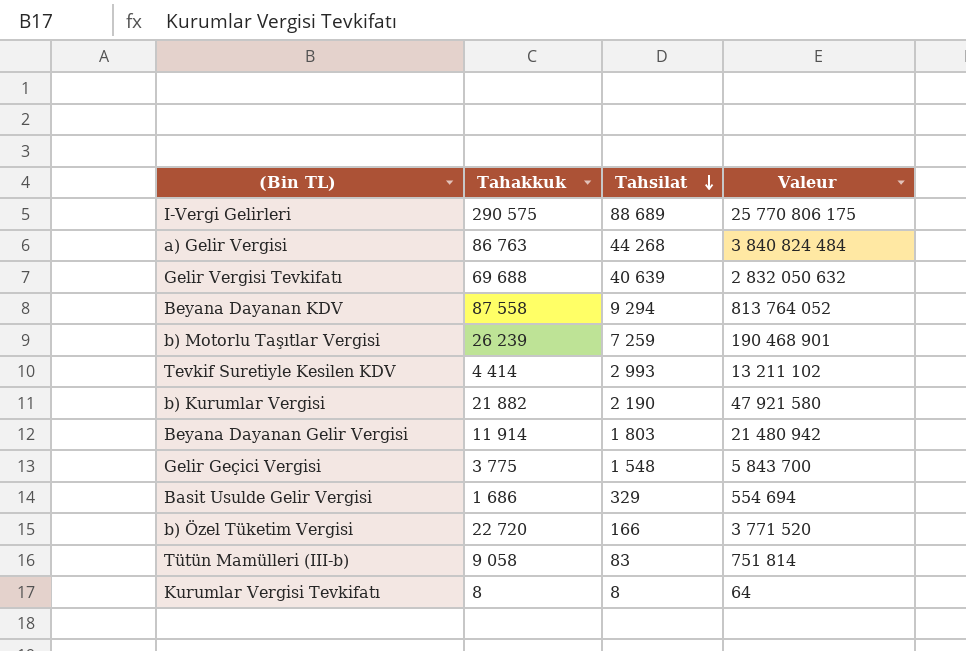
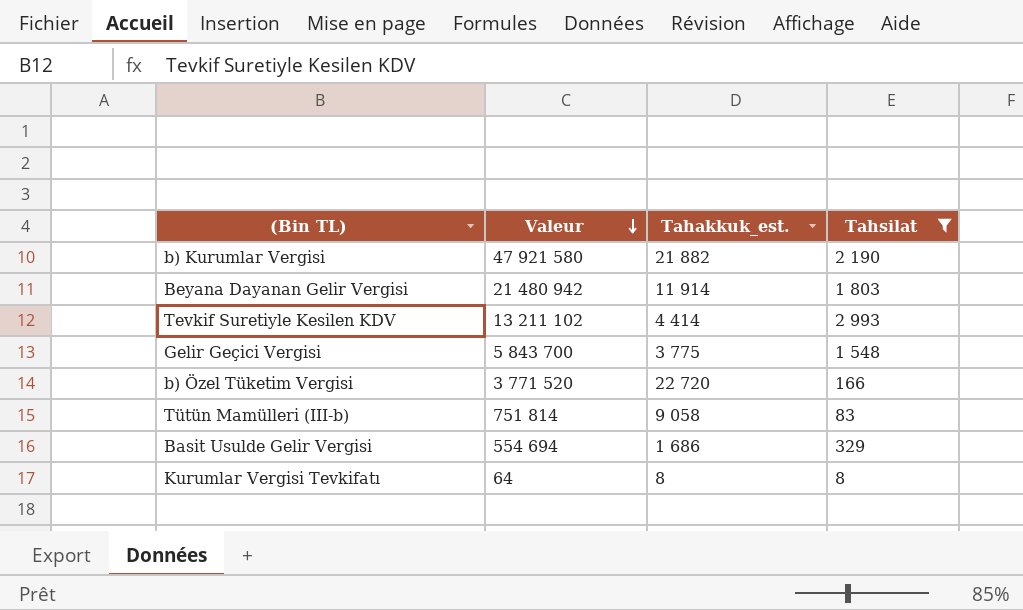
filter: none -> Tahsilat <= 2 993
row order: Tahsilat descending -> Valeur descending
column Valeur | position: 4 -> 2
column name: Tahakkuk -> Tahakkuk_est.

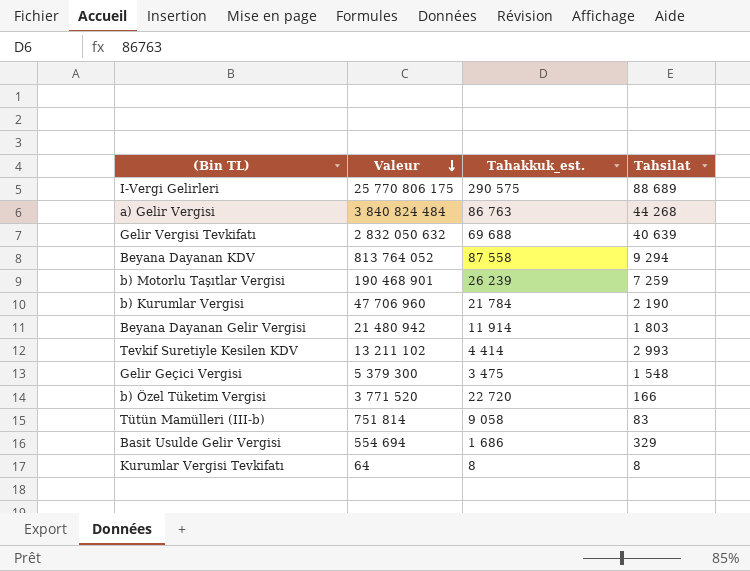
filter: Tahsilat <= 2 993 -> none
b) Kurumlar Vergisi | Valeur: 47 921 580 -> 47 706 960
b) Kurumlar Vergisi | Tahakkuk_est.: 21 882 -> 21 784
Gelir Geçici Vergisi | Valeur: 5 843 700 -> 5 379 300
Gelir Geçici Vergisi | Tahakkuk_est.: 3 775 -> 3 475

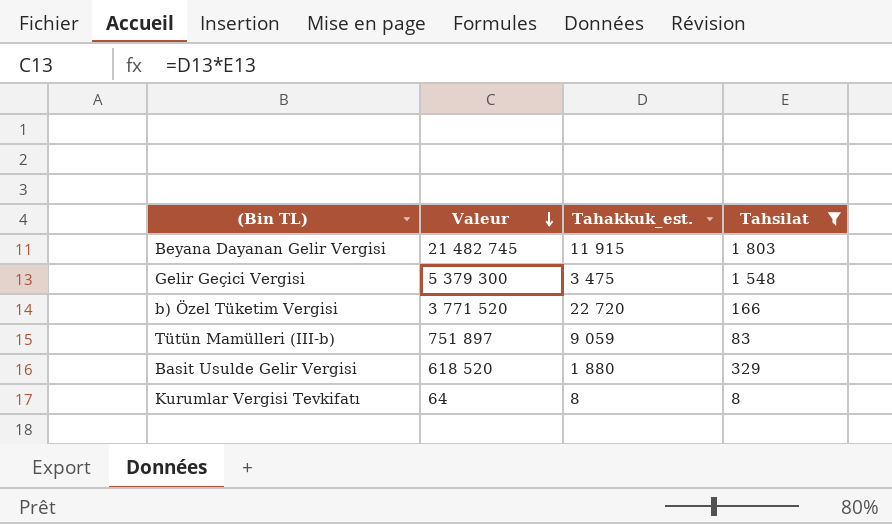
filter: none -> Tahsilat <= 1 803
Beyana Dayanan Gelir Vergisi | Valeur: 21 480 942 -> 21 482 745
Beyana Dayanan Gelir Vergisi | Tahakkuk_est.: 11 914 -> 11 915
Tütün Mamülleri (III-b) | Valeur: 751 814 -> 751 897
Tütün Mamülleri (III-b) | Tahakkuk_est.: 9 058 -> 9 059
Basit Usulde Gelir Vergisi | Valeur: 554 694 -> 618 520
Basit Usulde Gelir Vergisi | Tahakkuk_est.: 1 686 -> 1 880

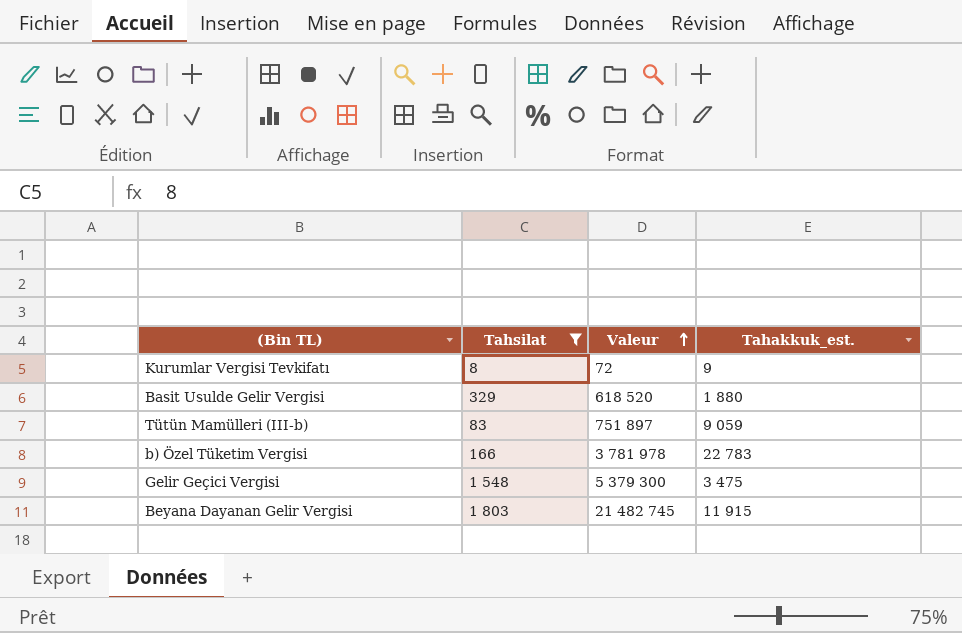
row order: Valeur descending -> Valeur ascending
column Tahsilat | position: 4 -> 2
Kurumlar Vergisi Tevkifatı | Valeur: 64 -> 72
Kurumlar Vergisi Tevkifatı | Tahakkuk_est.: 8 -> 9
b) Özel Tüketim Vergisi | Valeur: 3 771 520 -> 3 781 978
b) Özel Tüketim Vergisi | Tahakkuk_est.: 22 720 -> 22 783

